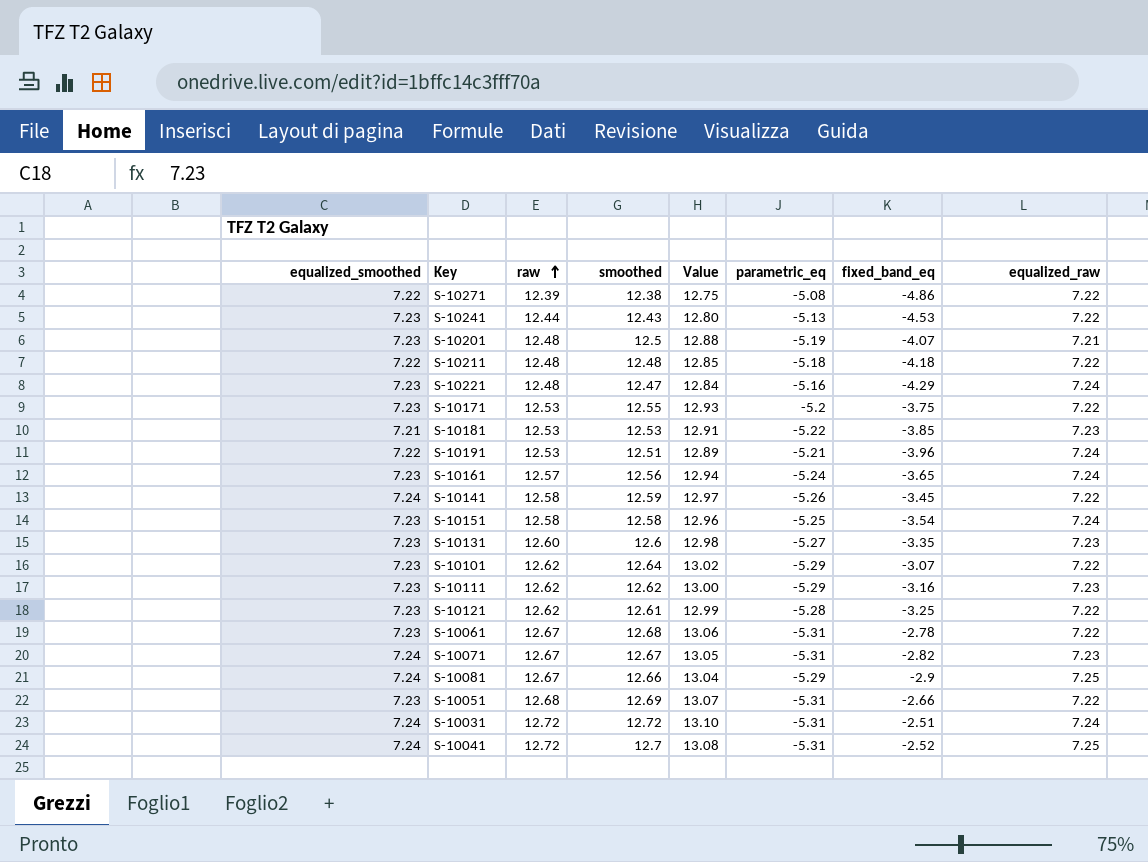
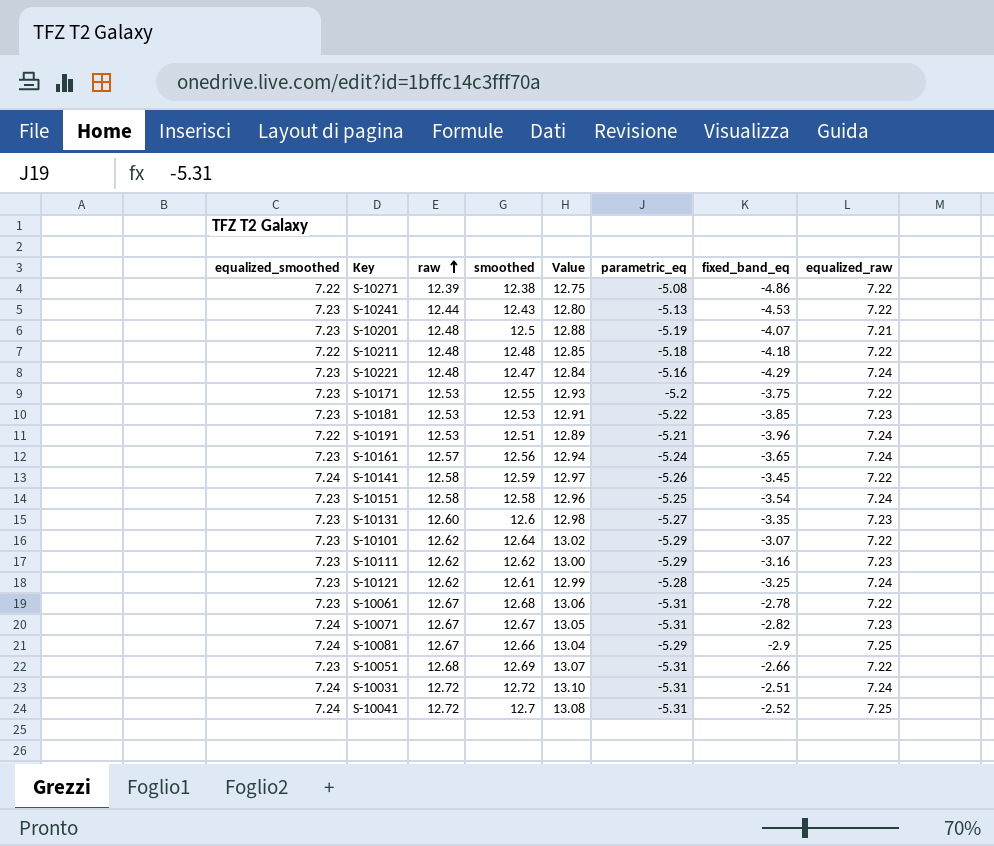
S-10181 | equalized_smoothed: 7.21 -> 7.23
S-10121 | equalized_raw: 7.22 -> 7.24

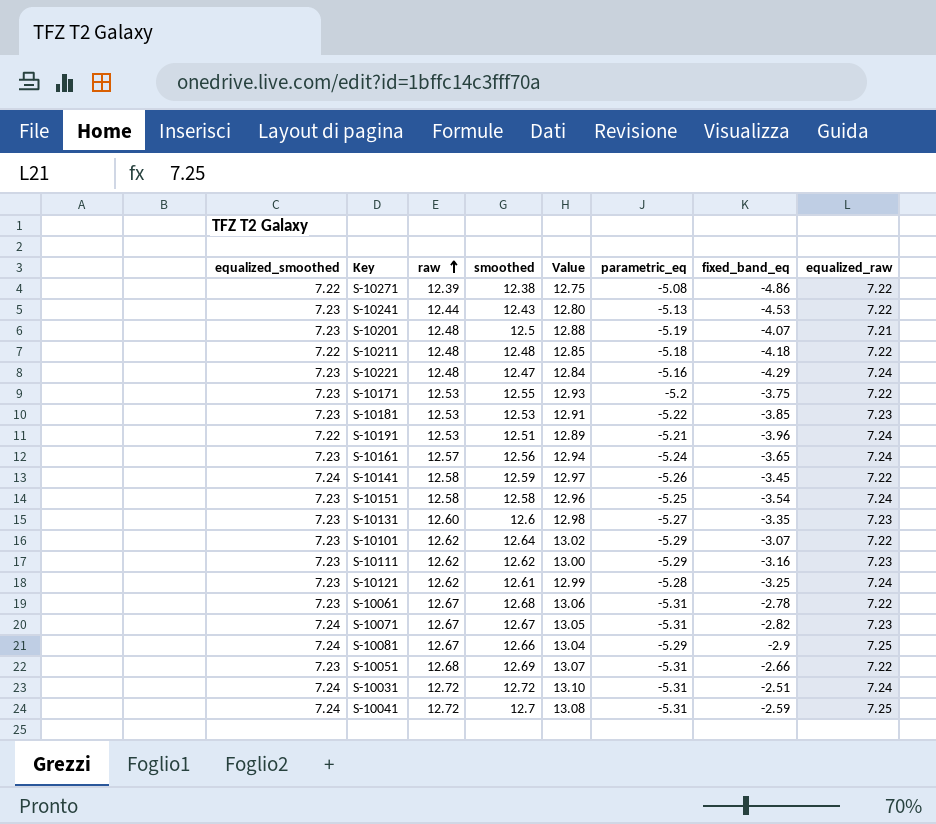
S-10041 | fixed_band_eq: -2.52 -> -2.59

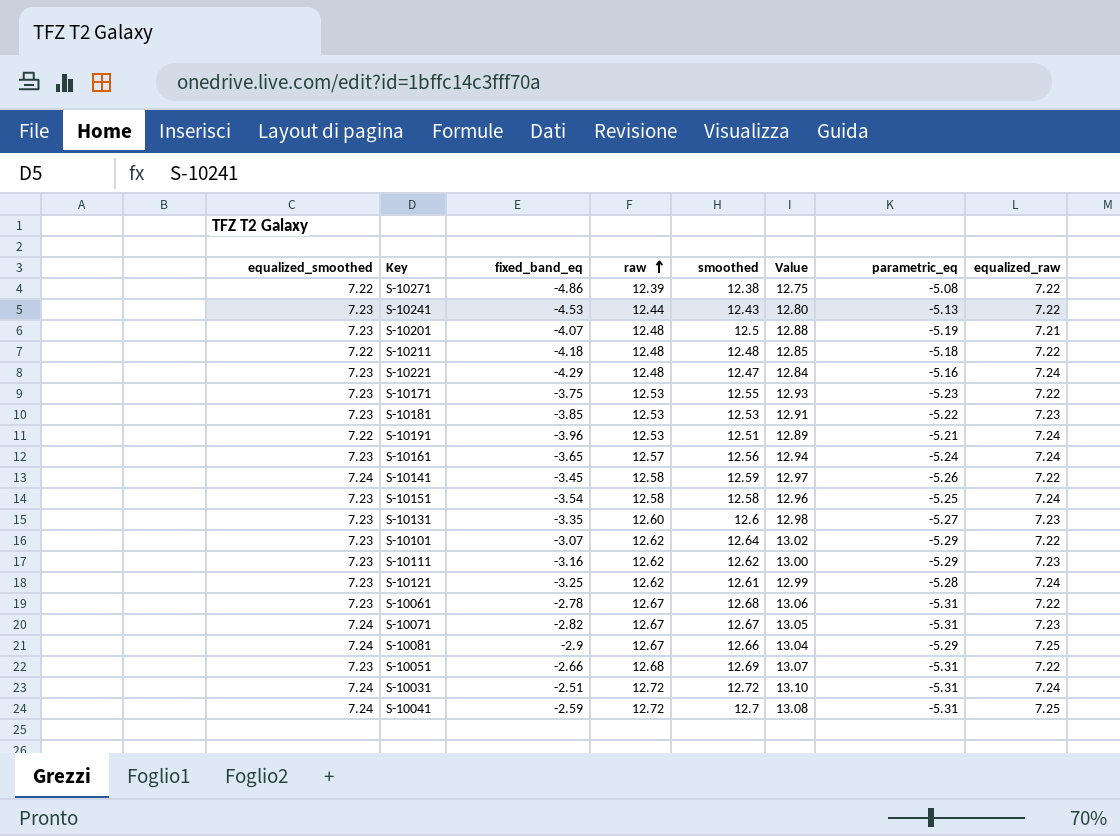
column fixed_band_eq | position: 7 -> 3
S-10171 | parametric_eq: -5.2 -> -5.23

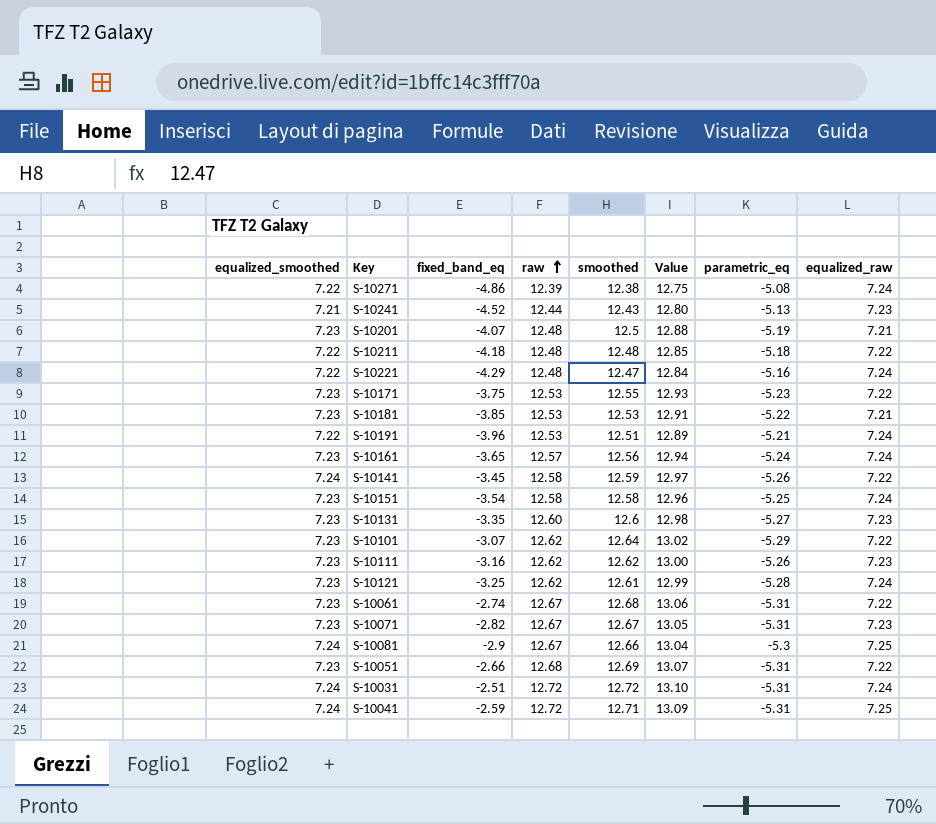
S-10271 | equalized_raw: 7.22 -> 7.24
S-10241 | equalized_smoothed: 7.23 -> 7.21
S-10241 | fixed_band_eq: -4.53 -> -4.52
S-10241 | equalized_raw: 7.22 -> 7.23
S-10221 | equalized_smoothed: 7.23 -> 7.22
S-10181 | equalized_raw: 7.23 -> 7.21
S-10111 | parametric_eq: -5.29 -> -5.26
S-10061 | fixed_band_eq: -2.78 -> -2.74
S-10071 | equalized_smoothed: 7.24 -> 7.23
S-10081 | parametric_eq: -5.29 -> -5.3
S-10041 | smoothed: 12.7 -> 12.71
S-10041 | Value: 13.08 -> 13.09

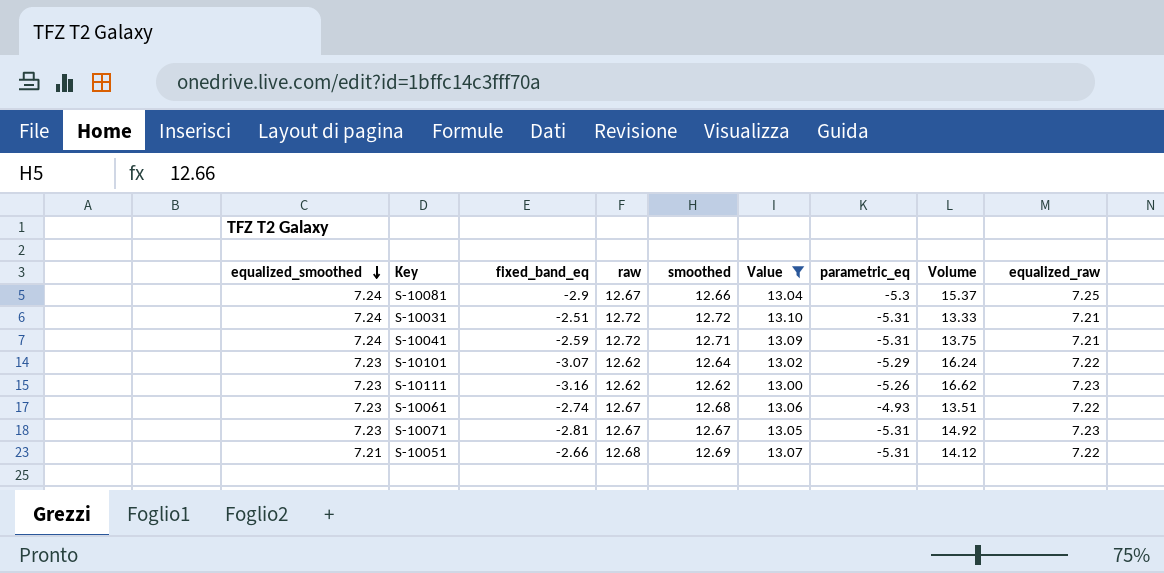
filter: none -> Value >= 13.00
row order: raw ascending -> equalized_smoothed descending
column Volume | formula: none -> [fixed_band_eq] * [parametric_eq]
S-10031 | equalized_raw: 7.24 -> 7.21
S-10041 | equalized_raw: 7.25 -> 7.21
S-10061 | parametric_eq: -5.31 -> -4.93
S-10071 | fixed_band_eq: -2.82 -> -2.81
S-10051 | equalized_smoothed: 7.23 -> 7.21

